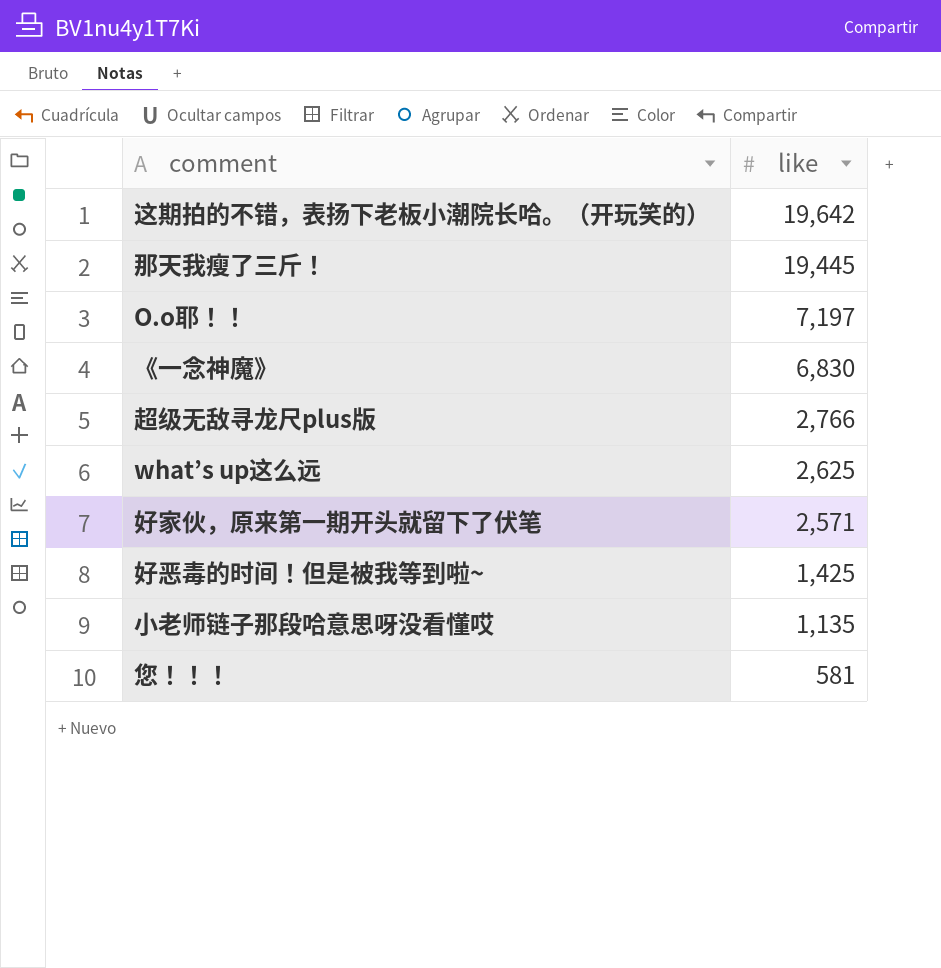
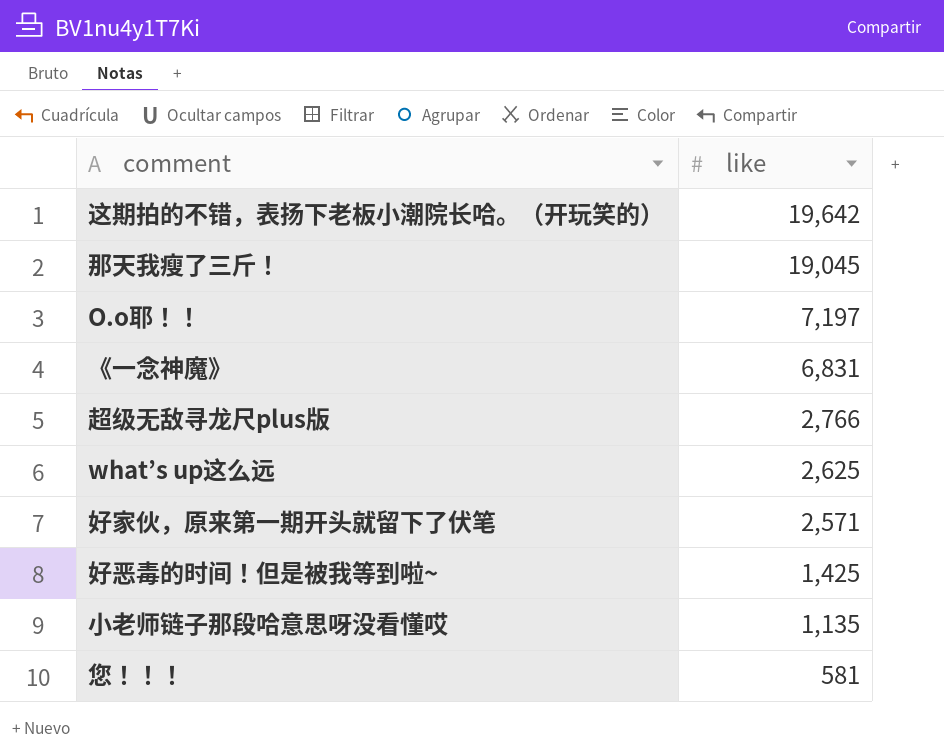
那天我瘦了三斤！ | like: 19,445 -> 19,045
《一念神魔》 | like: 6,830 -> 6,831

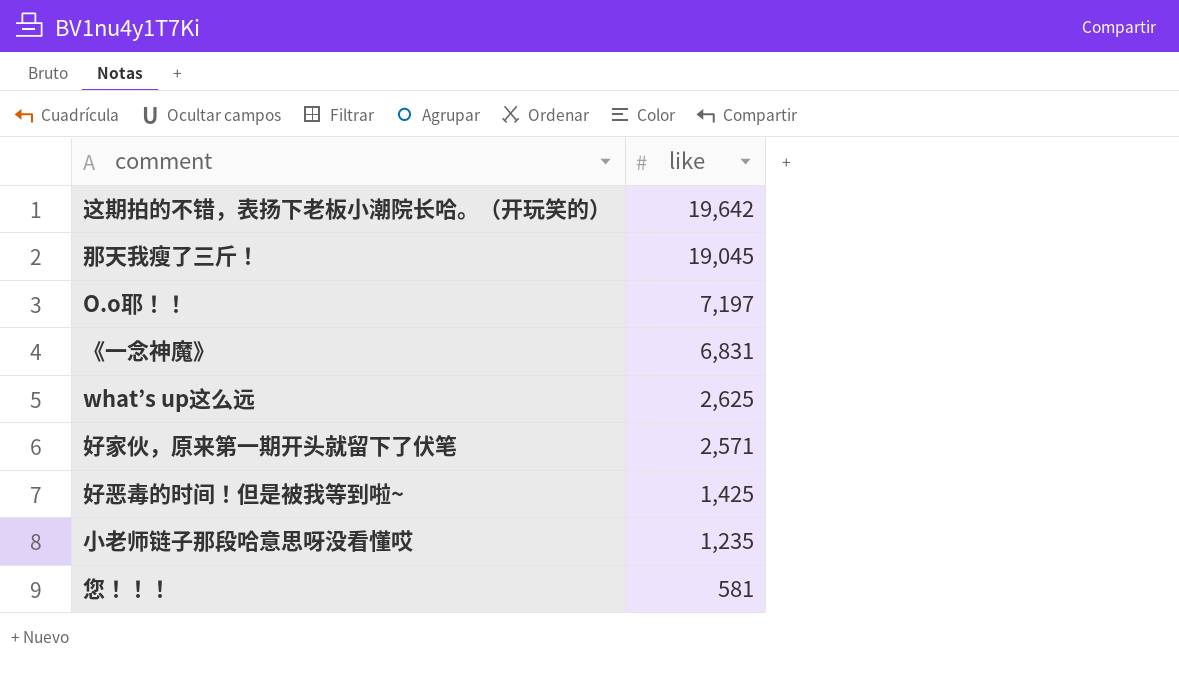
row 超级无敌寻龙尺plus版: 2,766 -> none
小老师链子那段哈意思呀没看懂哎 | like: 1,135 -> 1,235

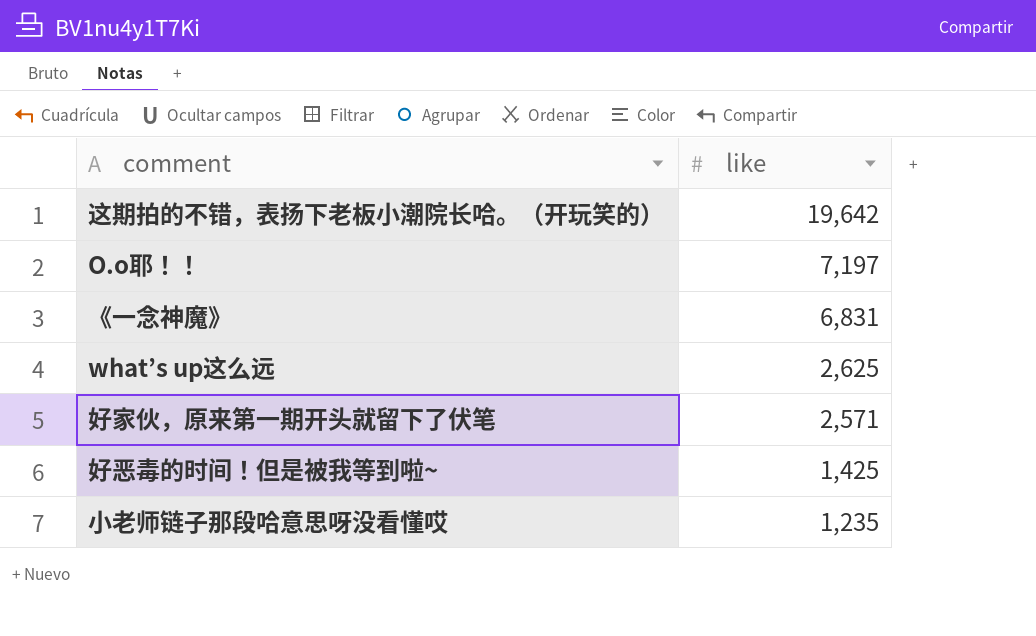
row 那天我瘦了三斤！: 19,045 -> none
row 您！！！: 581 -> none

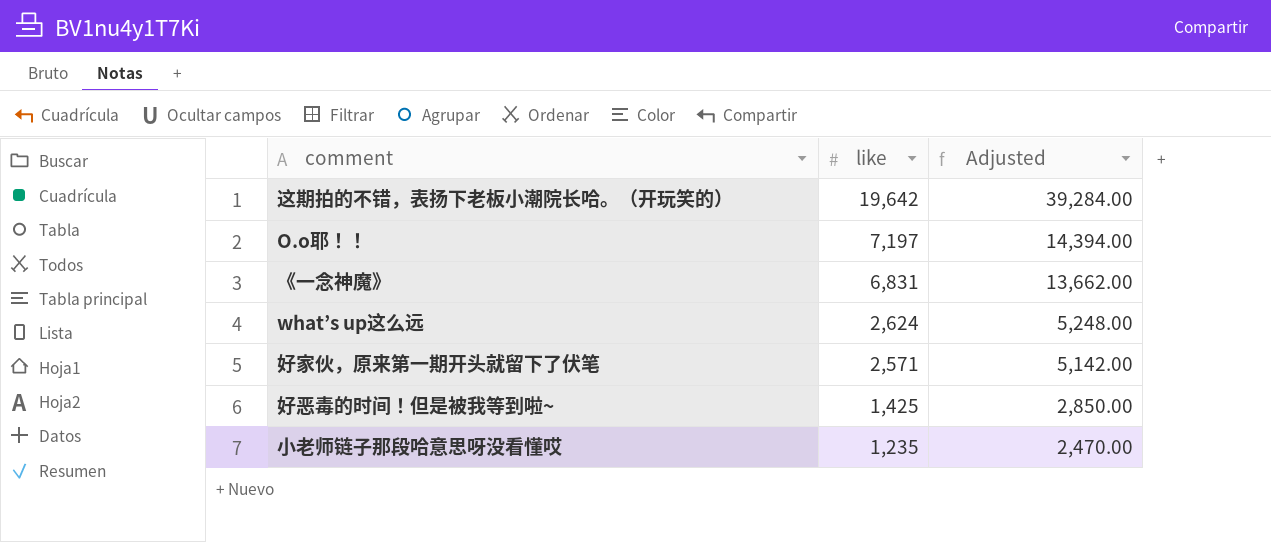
column Adjusted | formula: none -> [like] * 2
what’s up这么远 | like: 2,625 -> 2,624

